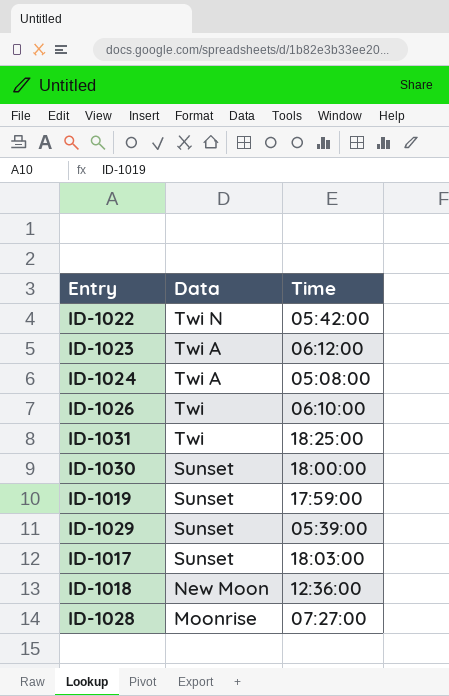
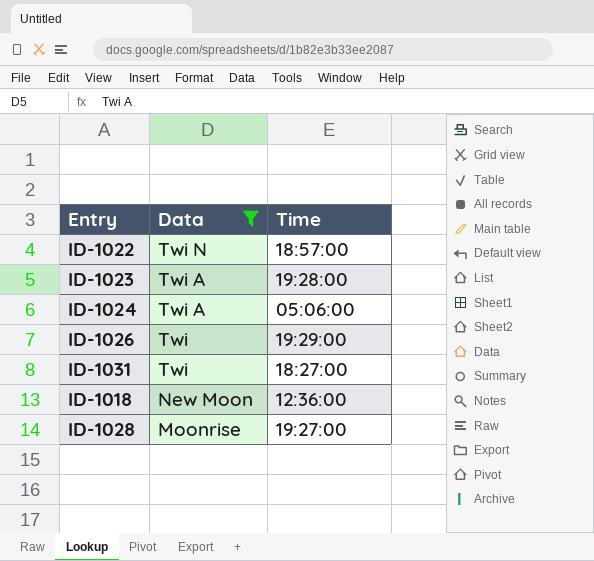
filter: none -> Data != Sunset
ID-1022 | Time: 05:42:00 -> 18:57:00
ID-1023 | Time: 06:12:00 -> 19:28:00
ID-1024 | Time: 05:08:00 -> 05:06:00
ID-1026 | Time: 06:10:00 -> 19:29:00
ID-1031 | Time: 18:25:00 -> 18:27:00
ID-1028 | Time: 07:27:00 -> 19:27:00

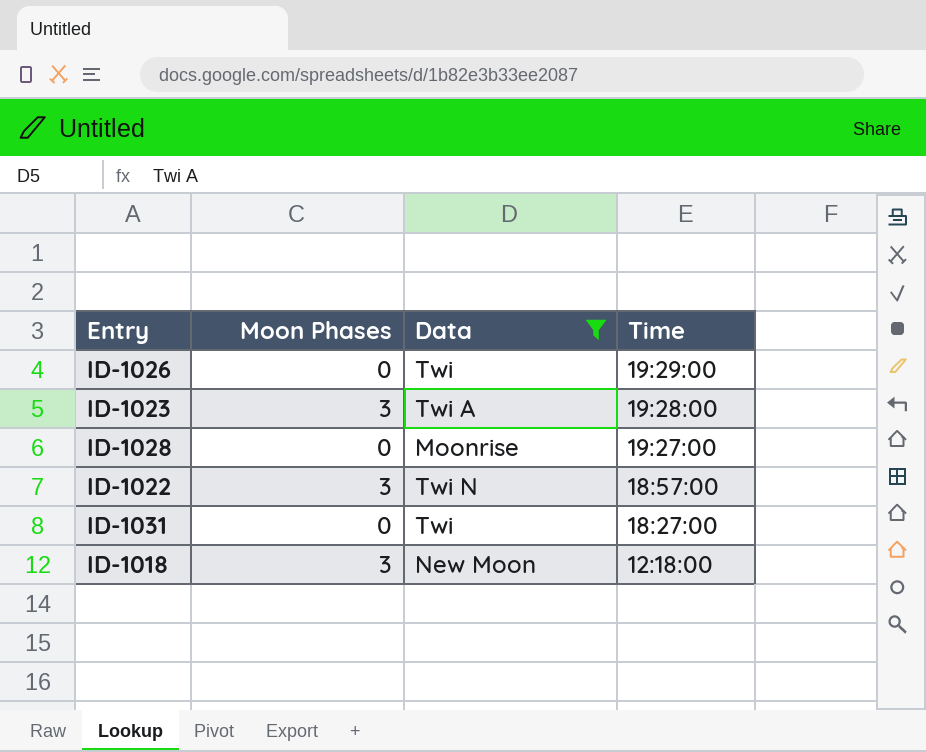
row order: Data descending -> Time descending
column Moon Phases | position: none -> 2
row ID-1024: Twi A | 05:06:00 -> none
ID-1018 | Time: 12:36:00 -> 12:18:00

